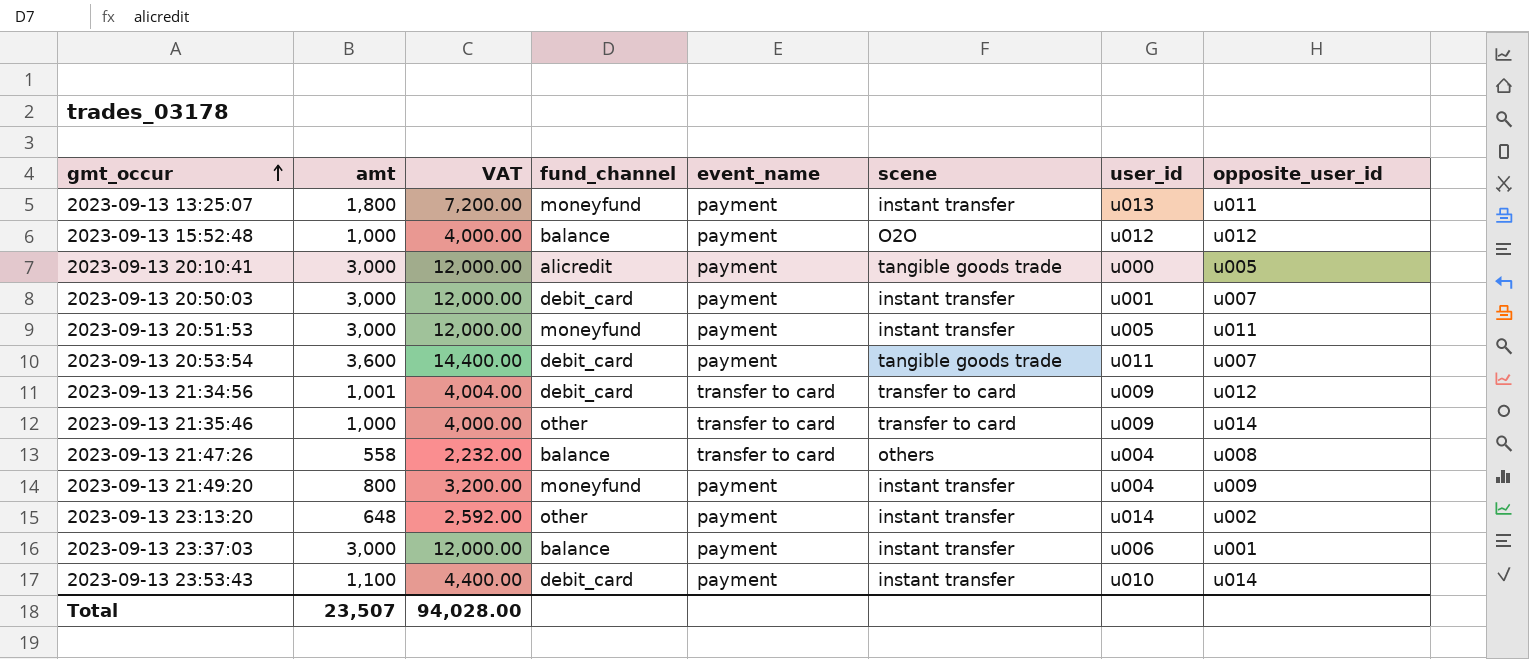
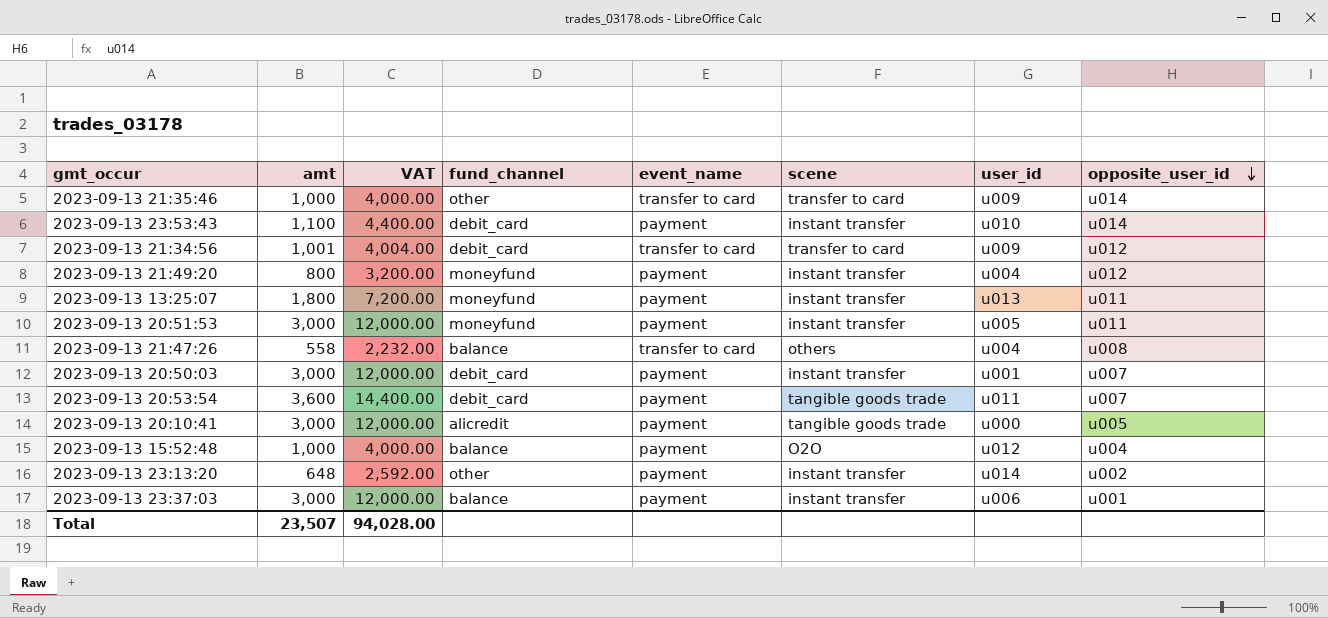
row order: gmt_occur ascending -> opposite_user_id descending
2023-09-13 21:49:20 | opposite_user_id: u009 -> u012
2023-09-13 15:52:48 | opposite_user_id: u012 -> u004

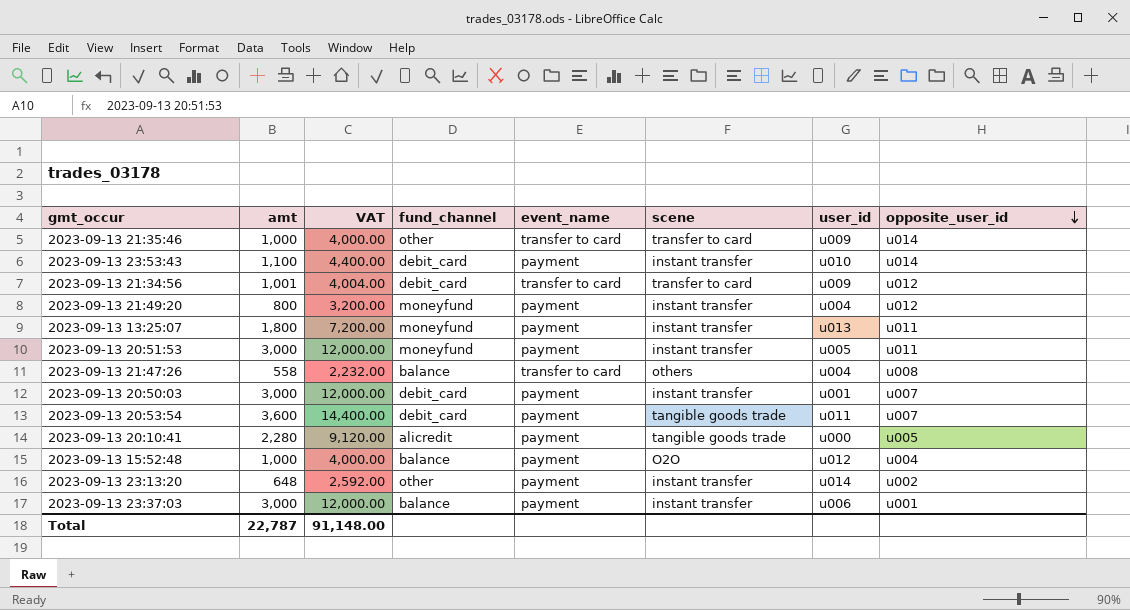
2023-09-13 20:10:41 | amt: 3,000 -> 2,280
2023-09-13 20:10:41 | VAT: 12,000.00 -> 9,120.00
Total | amt: 23,507 -> 22,787
Total | VAT: 94,028.00 -> 91,148.00

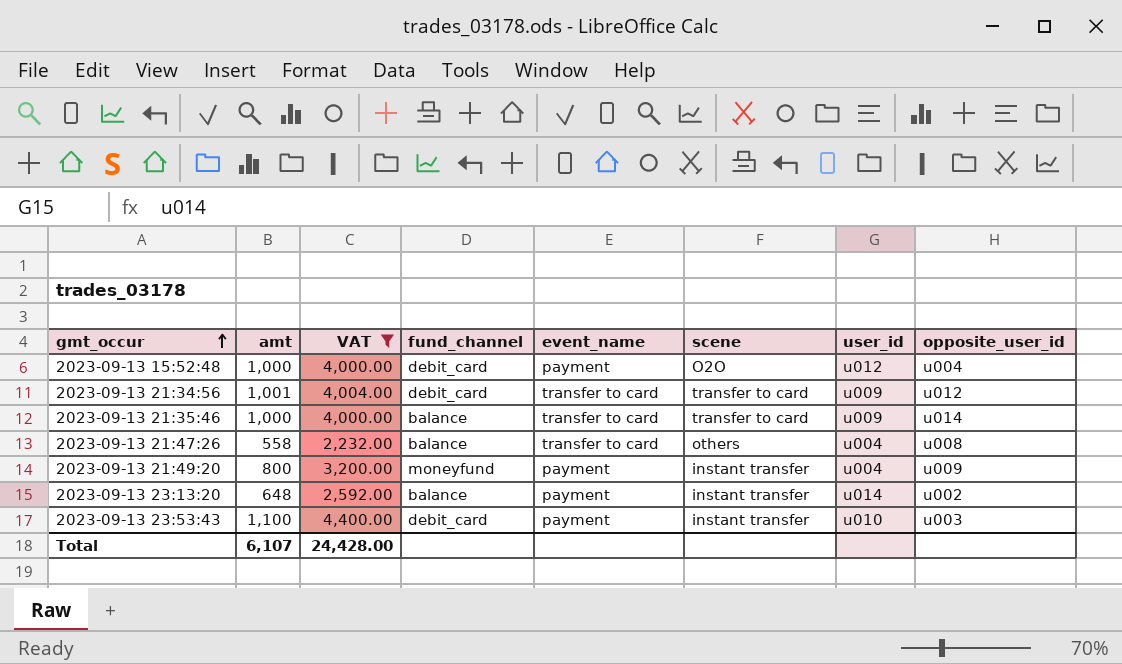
filter: none -> VAT <= 4,400.00
row order: opposite_user_id descending -> gmt_occur ascending
2023-09-13 15:52:48 | fund_channel: balance -> debit_card
2023-09-13 21:35:46 | fund_channel: other -> balance
2023-09-13 21:49:20 | opposite_user_id: u012 -> u009
2023-09-13 23:13:20 | fund_channel: other -> balance
2023-09-13 23:53:43 | opposite_user_id: u014 -> u003
Total | amt: 22,787 -> 6,107
Total | VAT: 91,148.00 -> 24,428.00

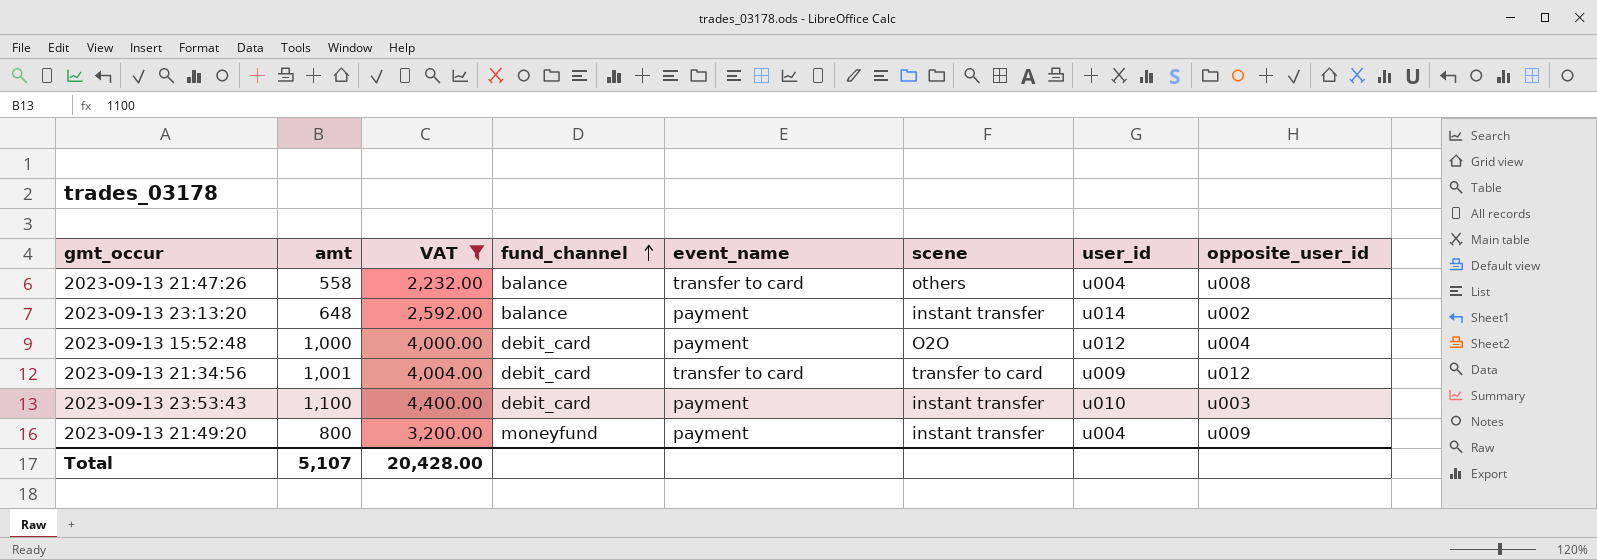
row order: gmt_occur ascending -> fund_channel ascending
row 2023-09-13 21:35:46: 1,000 | 4,000.00 | balance | transfer to card | transfer to card | u009 | u014 -> none
Total | amt: 6,107 -> 5,107
Total | VAT: 24,428.00 -> 20,428.00

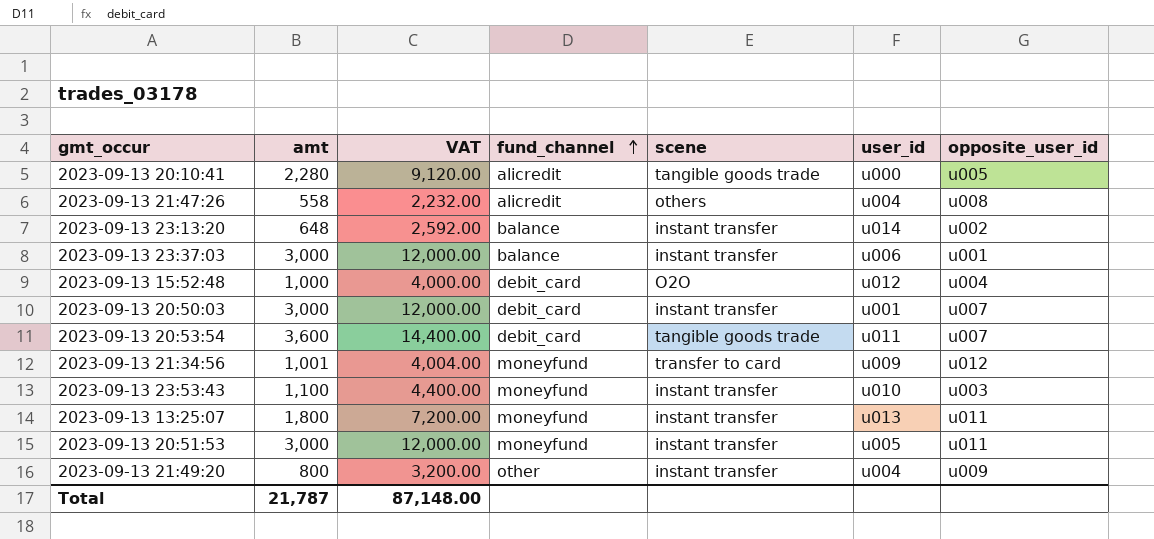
filter: VAT <= 4,400.00 -> none
column event_name | position: 5 -> none
2023-09-13 21:47:26 | fund_channel: balance -> alicredit
2023-09-13 21:34:56 | fund_channel: debit_card -> moneyfund
2023-09-13 23:53:43 | fund_channel: debit_card -> moneyfund
2023-09-13 21:49:20 | fund_channel: moneyfund -> other
Total | amt: 5,107 -> 21,787
Total | VAT: 20,428.00 -> 87,148.00

